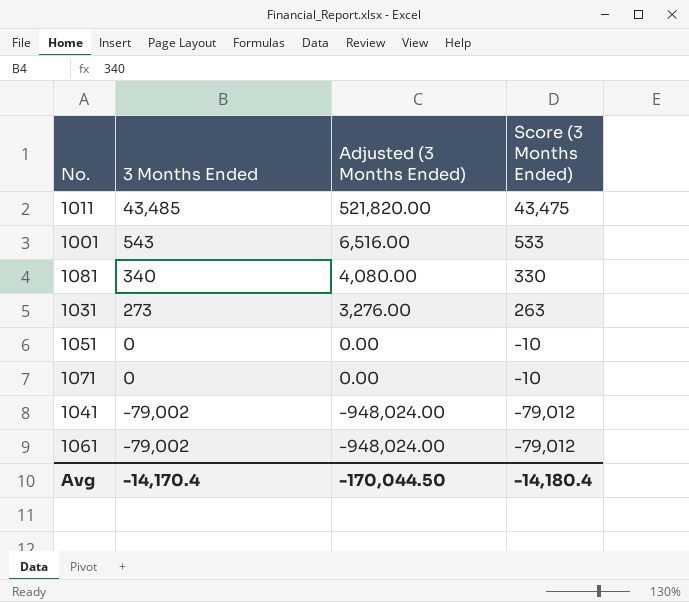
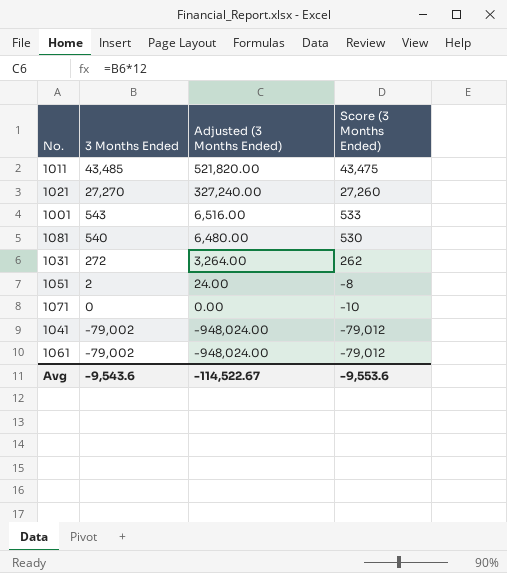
row 1021: none -> 27,270 | 327,240.00 | 27,260
1081 | 3 Months Ended: 340 -> 540
1081 | Adjusted (3 Months Ended): 4,080.00 -> 6,480.00
1081 | Score (3 Months Ended): 330 -> 530
1031 | 3 Months Ended: 273 -> 272
1031 | Adjusted (3 Months Ended): 3,276.00 -> 3,264.00
1031 | Score (3 Months Ended): 263 -> 262
1051 | 3 Months Ended: 0 -> 2
1051 | Adjusted (3 Months Ended): 0.00 -> 24.00
1051 | Score (3 Months Ended): -10 -> -8
Avg | 3 Months Ended: -14,170.4 -> -9,543.6
Avg | Adjusted (3 Months Ended): -170,044.50 -> -114,522.67
Avg | Score (3 Months Ended): -14,180.4 -> -9,553.6

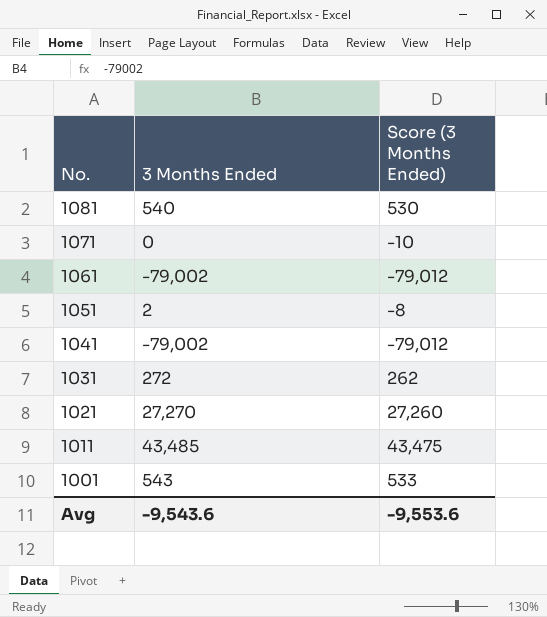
row order: 3 Months Ended descending -> No. descending
column Adjusted (3 Months Ended) | formula: [3 Months Ended] * 12 -> none

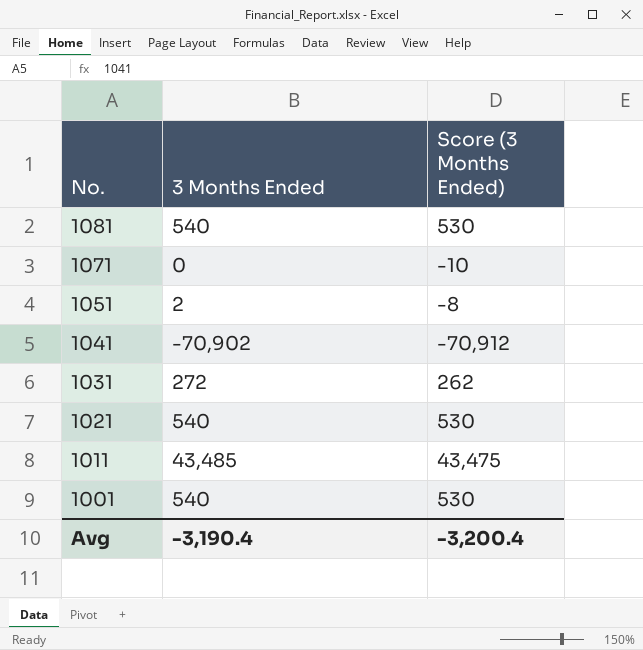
row 1061: -79,002 | -79,012 -> none
1041 | 3 Months Ended: -79,002 -> -70,902
1041 | Score (3 Months Ended): -79,012 -> -70,912
1021 | 3 Months Ended: 27,270 -> 540
1021 | Score (3 Months Ended): 27,260 -> 530
1001 | 3 Months Ended: 543 -> 540
1001 | Score (3 Months Ended): 533 -> 530
Avg | 3 Months Ended: -9,543.6 -> -3,190.4
Avg | Score (3 Months Ended): -9,553.6 -> -3,200.4

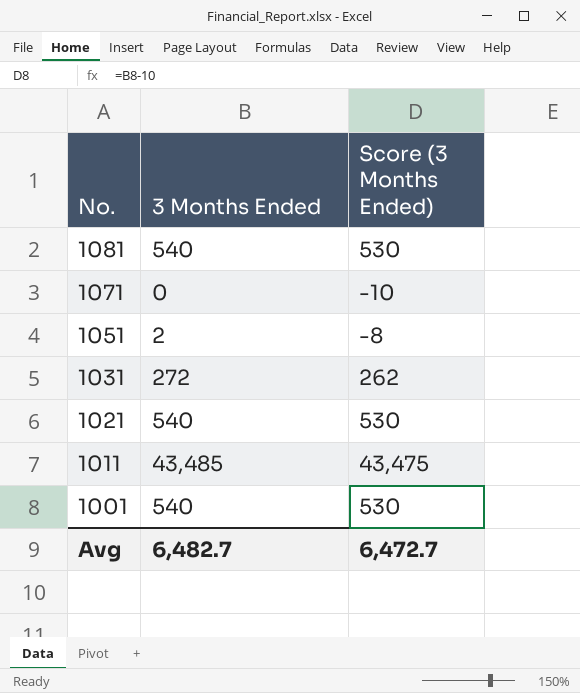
row 1041: -70,902 | -70,912 -> none
Avg | 3 Months Ended: -3,190.4 -> 6,482.7
Avg | Score (3 Months Ended): -3,200.4 -> 6,472.7

